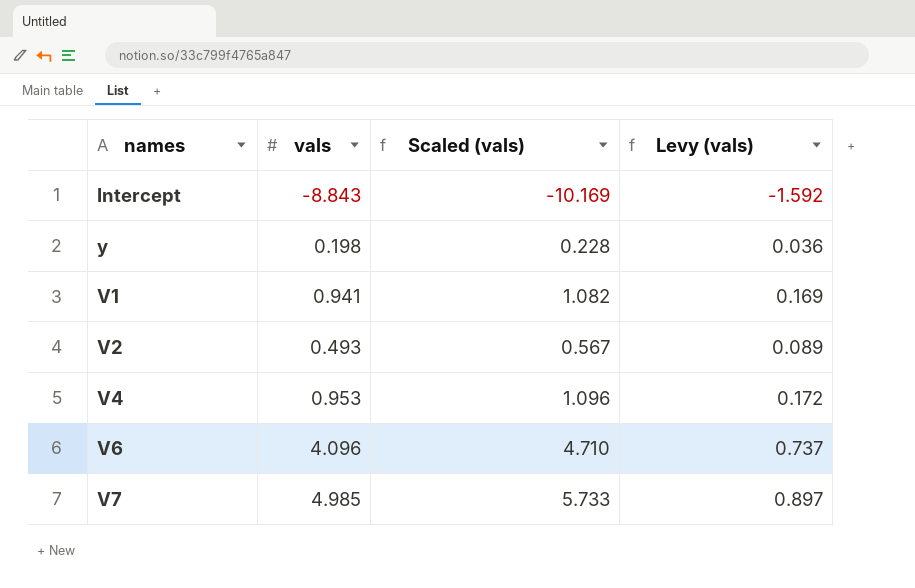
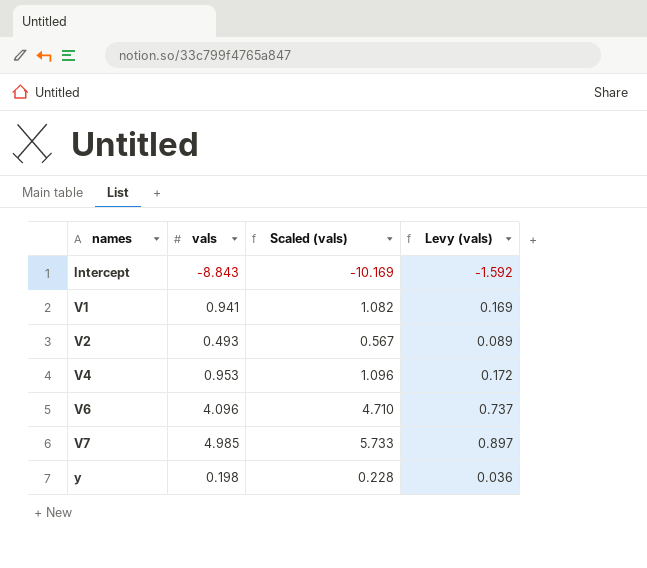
row order: none -> names ascending

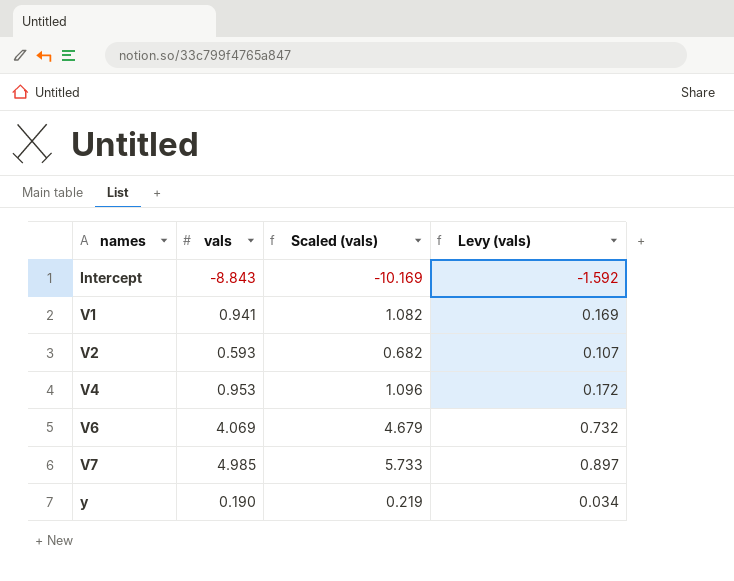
V2 | vals: 0.493 -> 0.593
V2 | Scaled (vals): 0.567 -> 0.682
V2 | Levy (vals): 0.089 -> 0.107
V6 | vals: 4.096 -> 4.069
V6 | Scaled (vals): 4.710 -> 4.679
V6 | Levy (vals): 0.737 -> 0.732
y | vals: 0.198 -> 0.190
y | Scaled (vals): 0.228 -> 0.219
y | Levy (vals): 0.036 -> 0.034

